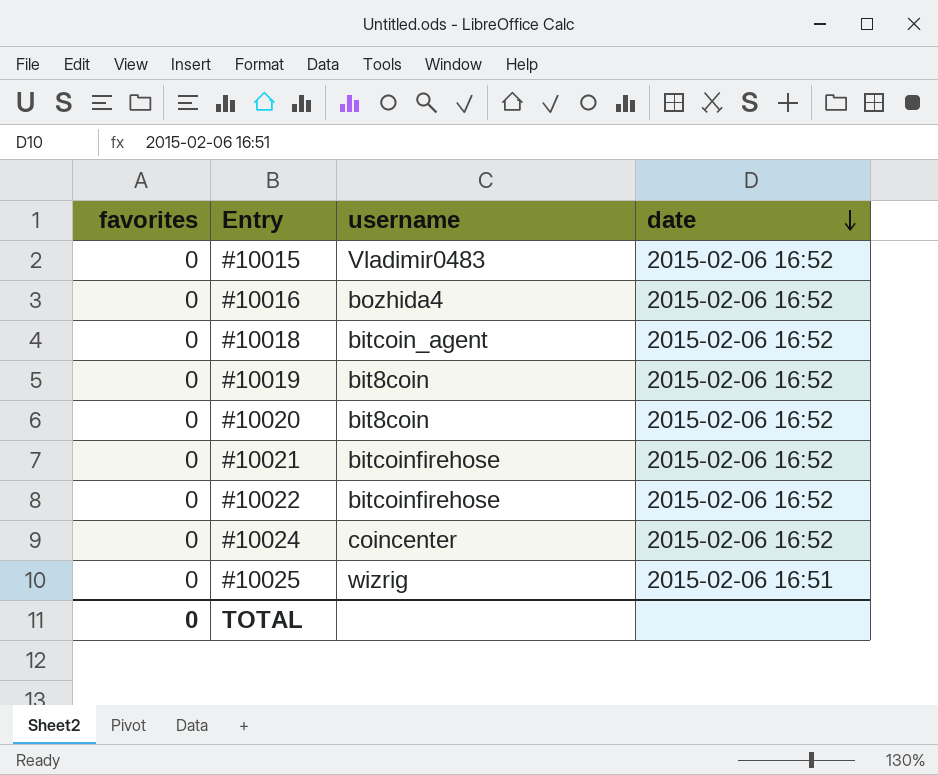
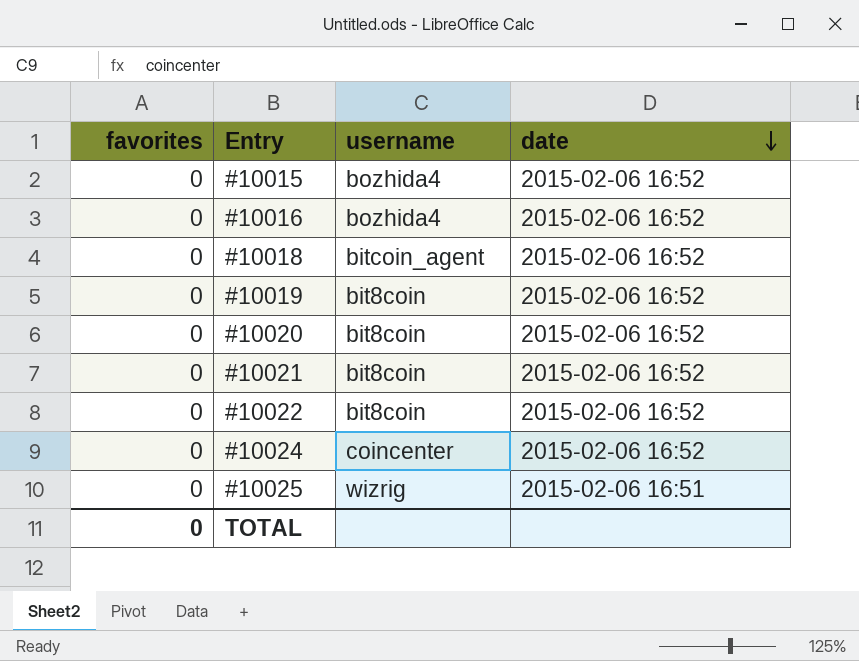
#10015 | username: Vladimir0483 -> bozhida4
#10021 | username: bitcoinfirehose -> bit8coin
#10022 | username: bitcoinfirehose -> bit8coin

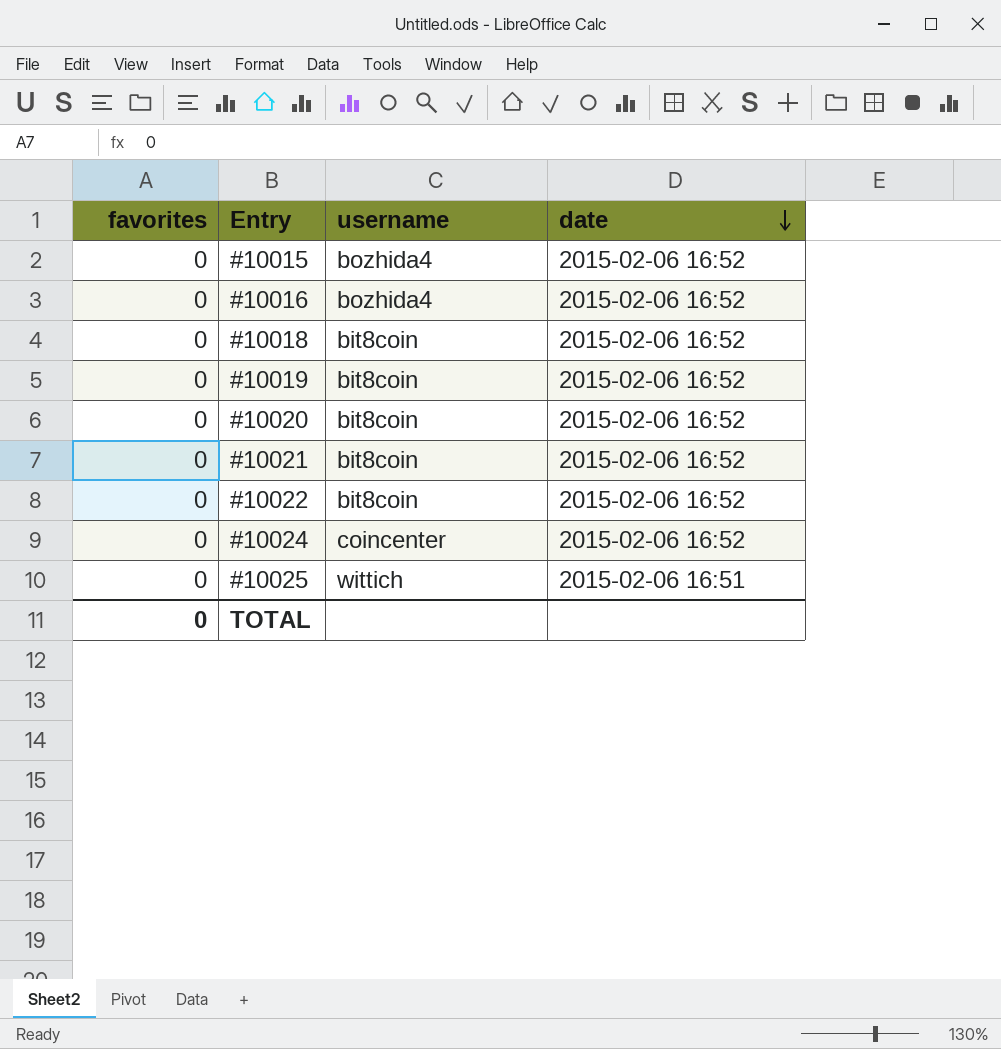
#10018 | username: bitcoin_agent -> bit8coin
#10025 | username: wizrig -> wittich

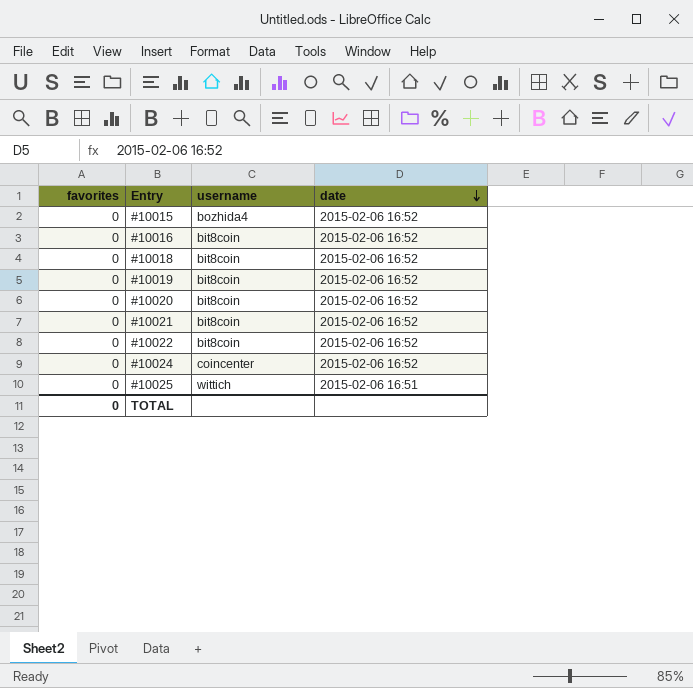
#10016 | username: bozhida4 -> bit8coin

